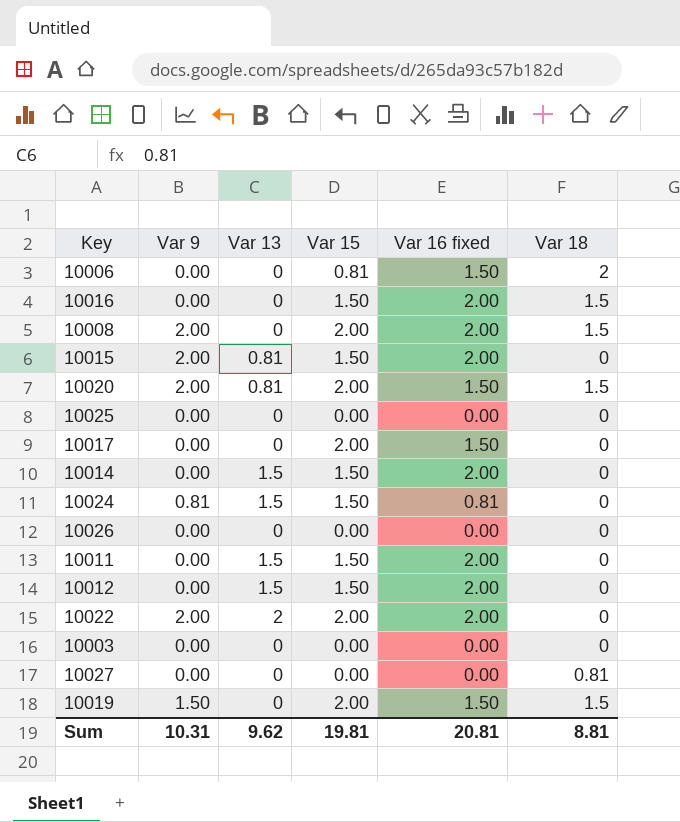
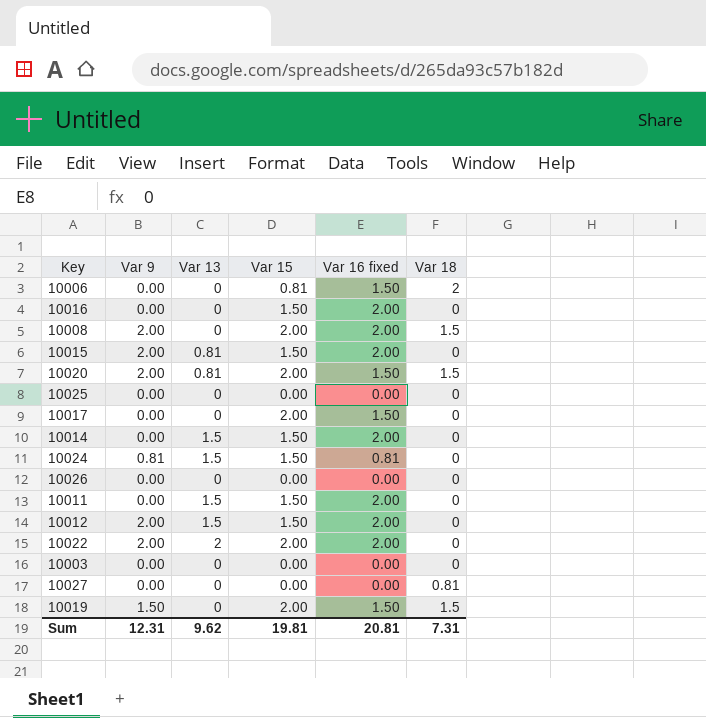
10016 | Var 18: 1.5 -> 0
10012 | Var 9: 0.00 -> 2.00
Sum | Var 9: 10.31 -> 12.31
Sum | Var 18: 8.81 -> 7.31

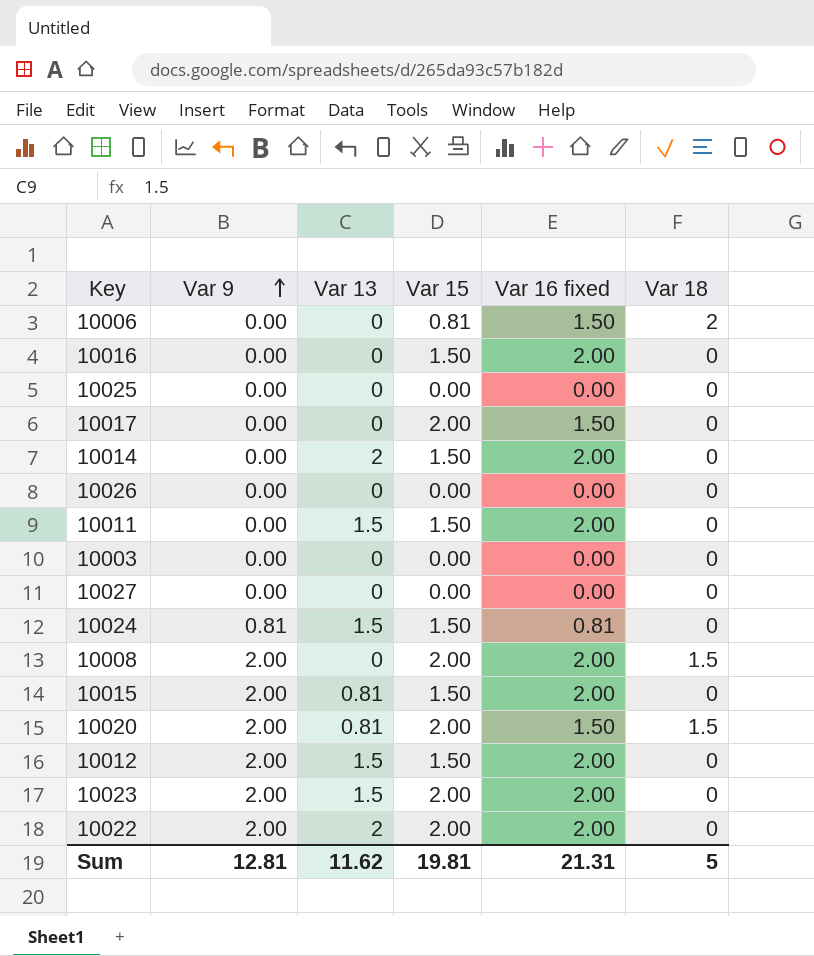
row order: none -> Var 9 ascending
row 10019: 1.50 | 0 | 2.00 | 1.50 | 1.5 -> none
10014 | Var 13: 1.5 -> 2
10027 | Var 18: 0.81 -> 0
row 10023: none -> 2.00 | 1.5 | 2.00 | 2.00 | 0
Sum | Var 9: 12.31 -> 12.81
Sum | Var 13: 9.62 -> 11.62
Sum | Var 16 fixed: 20.81 -> 21.31
Sum | Var 18: 7.31 -> 5

